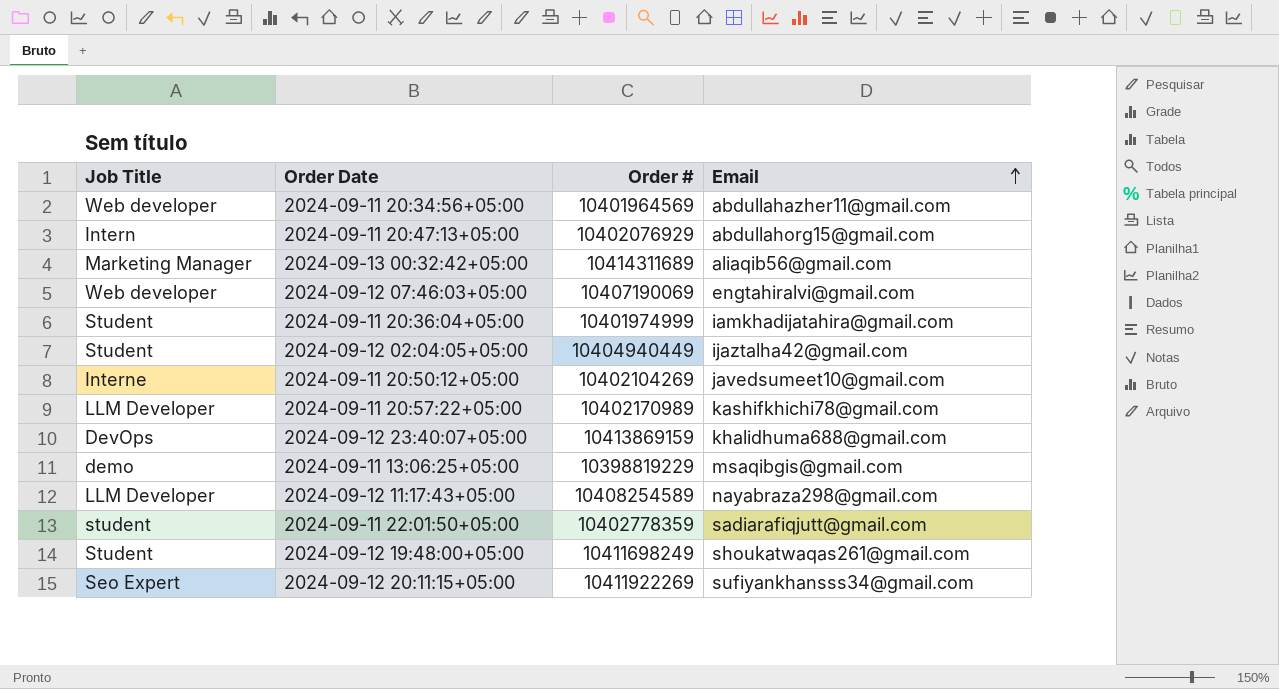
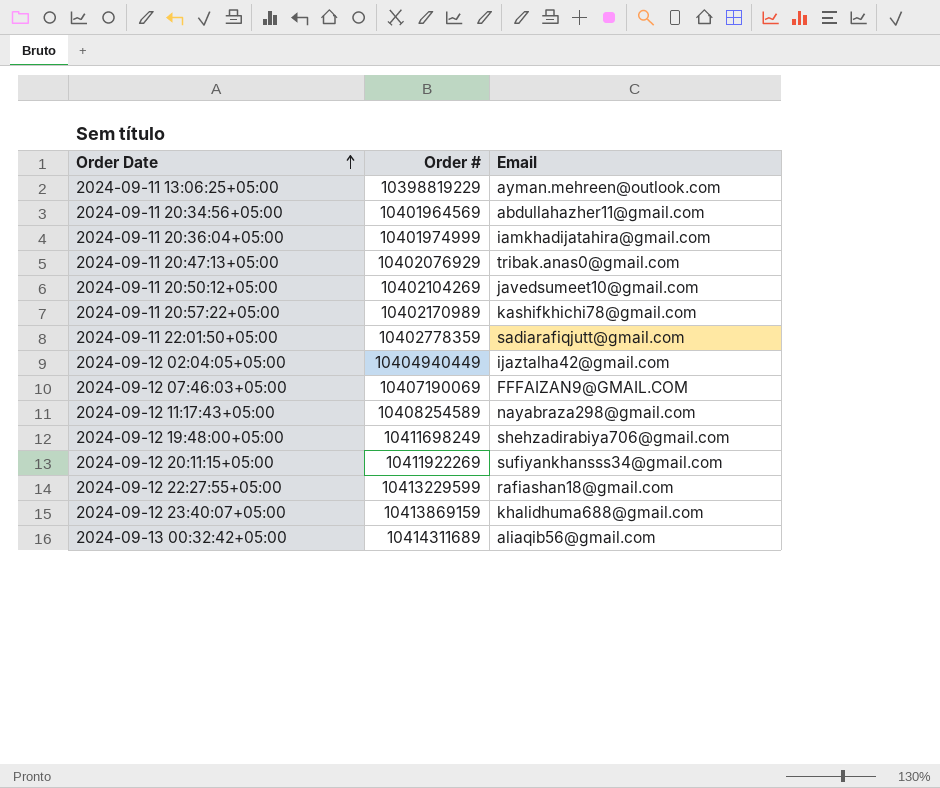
row order: Email ascending -> Order Date ascending
column Job Title | position: 1 -> none
2024-09-11 13:06:25+05:00 | Email: msaqibgis@gmail.com -> ayman.mehreen@outlook.com
2024-09-11 20:47:13+05:00 | Email: abdullahorg15@gmail.com -> tribak.anas0@gmail.com
2024-09-12 07:46:03+05:00 | Email: engtahiralvi@gmail.com -> FFFAIZAN9@GMAIL.COM
2024-09-12 19:48:00+05:00 | Email: shoukatwaqas261@gmail.com -> shehzadirabiya706@gmail.com
row 2024-09-12 22:27:55+05:00: none -> 10413229599 | rafiashan18@gmail.com

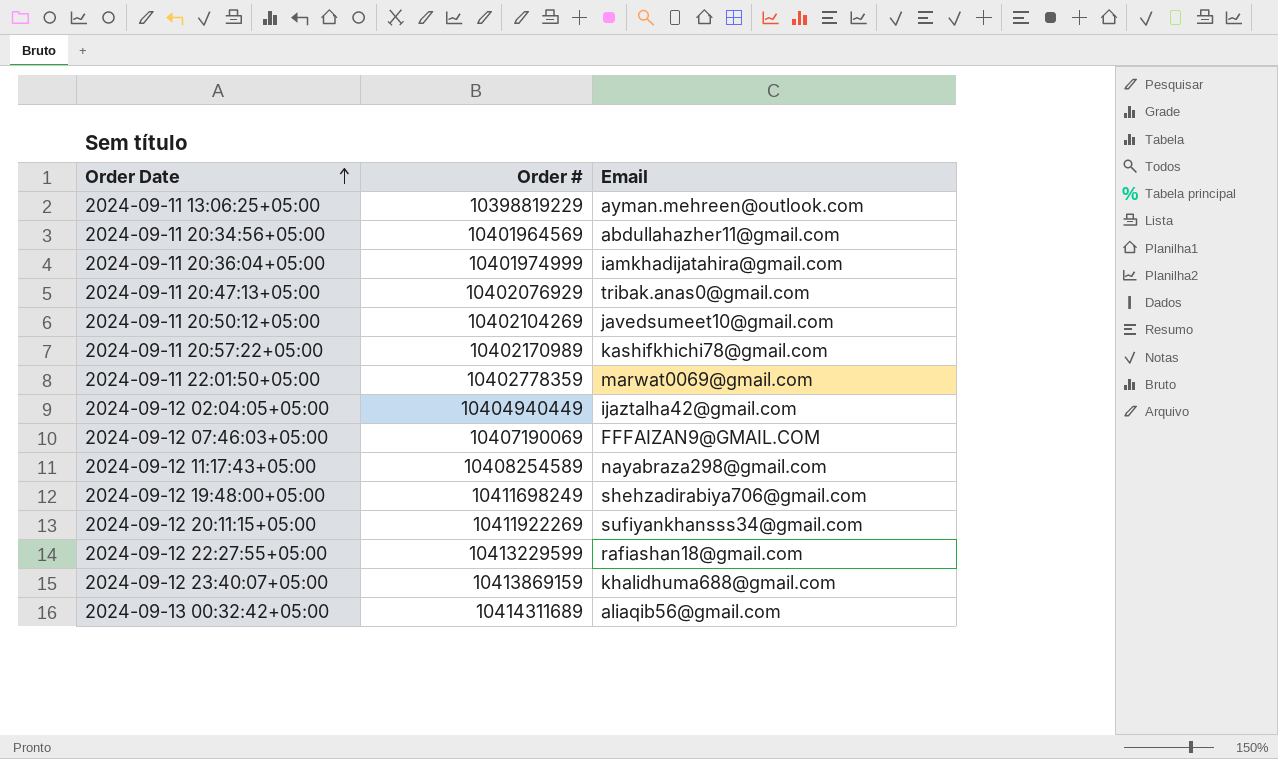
2024-09-11 22:01:50+05:00 | Email: sadiarafiqjutt@gmail.com -> marwat0069@gmail.com

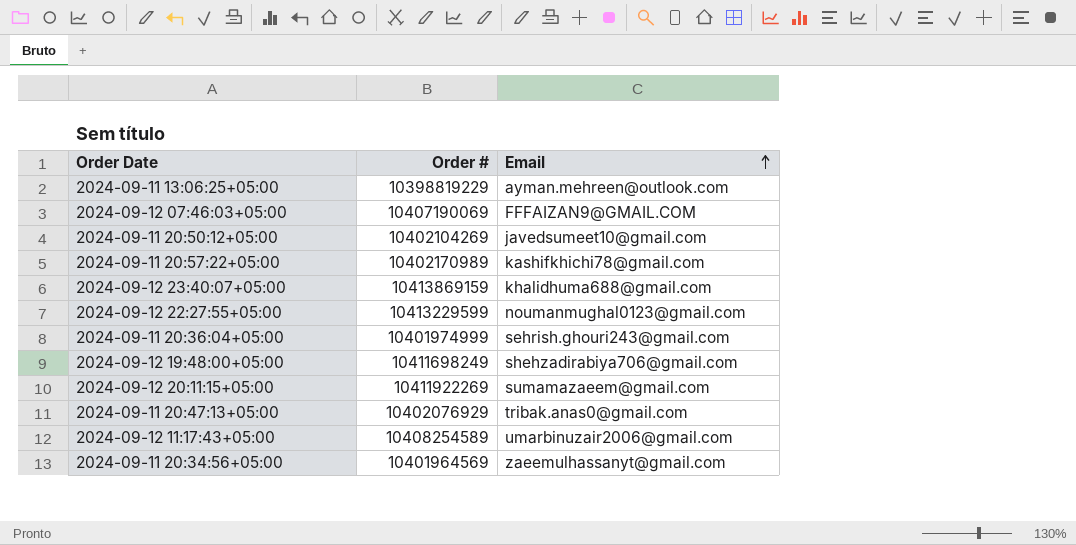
row order: Order Date ascending -> Email ascending
row 2024-09-11 22:01:50+05:00: 10402778359 | marwat0069@gmail.com -> none
row 2024-09-12 02:04:05+05:00: 10404940449 | ijaztalha42@gmail.com -> none
row 2024-09-13 00:32:42+05:00: 10414311689 | aliaqib56@gmail.com -> none
2024-09-12 22:27:55+05:00 | Email: rafiashan18@gmail.com -> noumanmughal0123@gmail.com
2024-09-11 20:36:04+05:00 | Email: iamkhadijatahira@gmail.com -> sehrish.ghouri243@gmail.com
2024-09-12 20:11:15+05:00 | Email: sufiyankhansss34@gmail.com -> sumamazaeem@gmail.com
2024-09-12 11:17:43+05:00 | Email: nayabraza298@gmail.com -> umarbinuzair2006@gmail.com
2024-09-11 20:34:56+05:00 | Email: abdullahazher11@gmail.com -> zaeemulhassanyt@gmail.com

